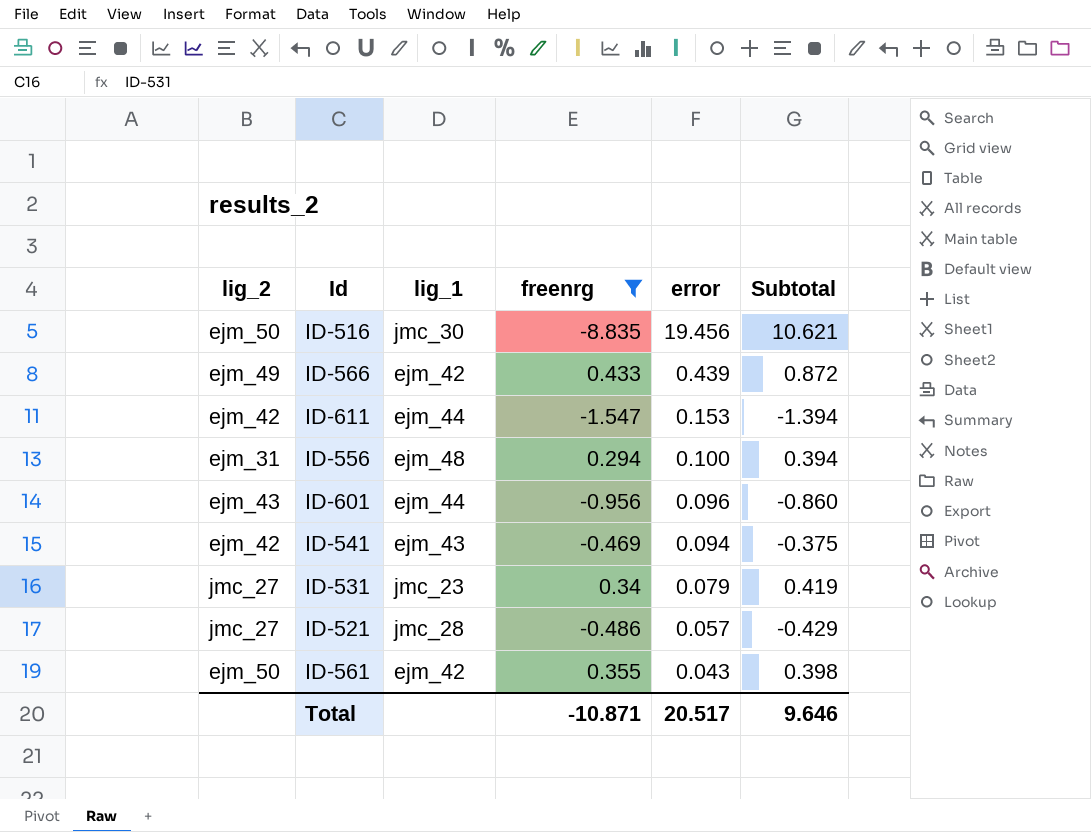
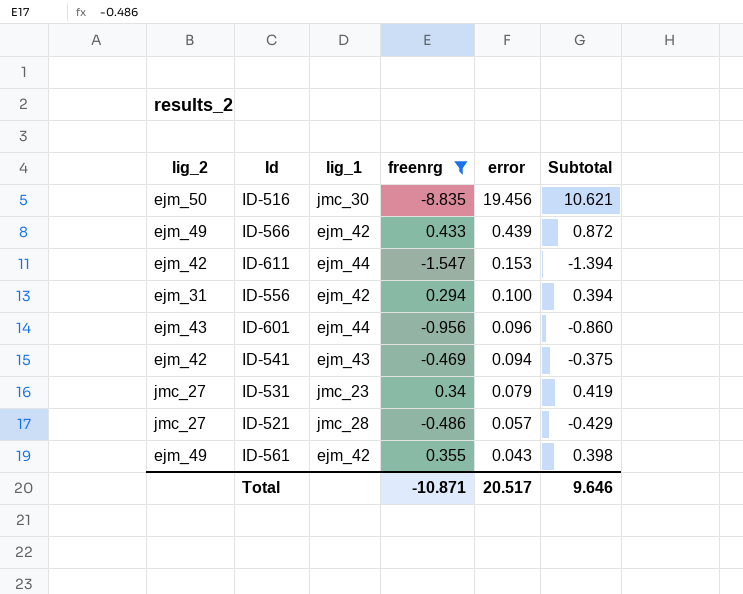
ID-556 | lig_1: ejm_48 -> ejm_42
ID-561 | lig_2: ejm_50 -> ejm_49

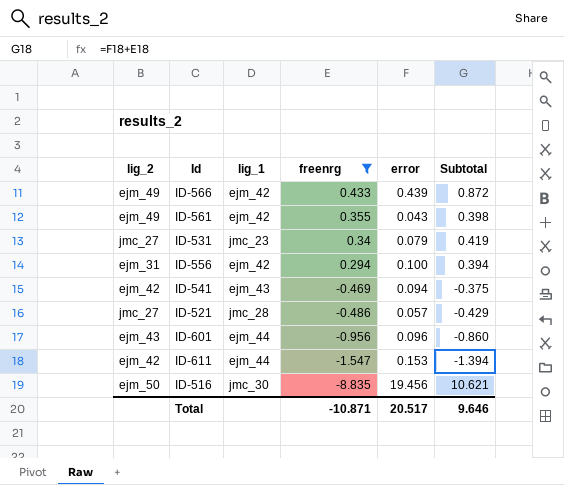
row order: error descending -> freenrg descending

